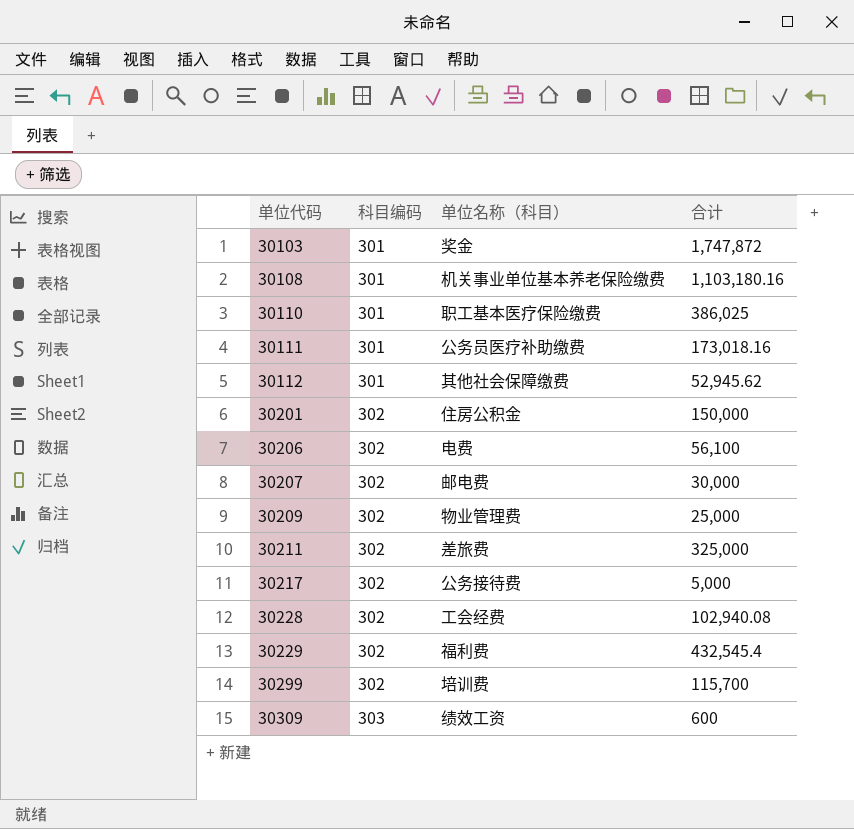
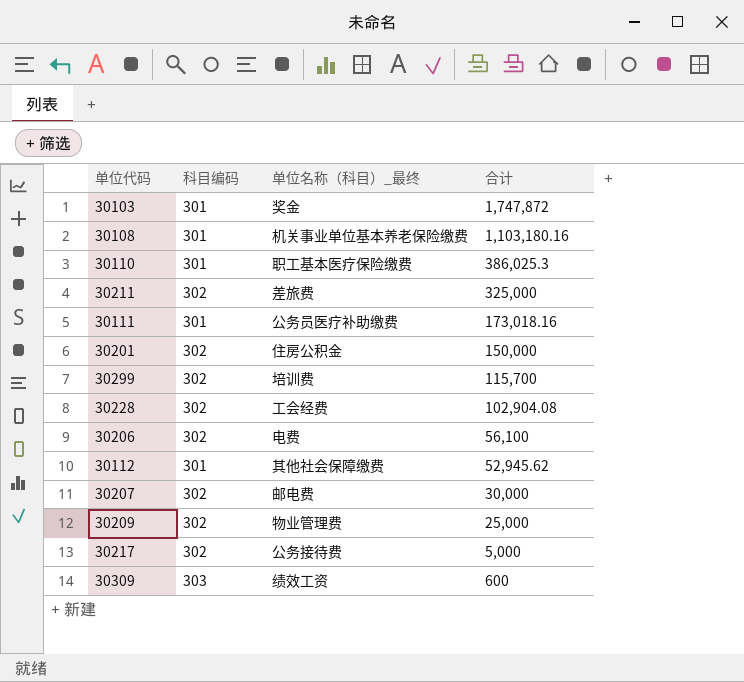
row order: 单位代码 ascending -> 合计 descending
column name: 单位名称（科目） -> 单位名称（科目）_最终
row 30229: 302 | 福利费 | 432,545.4 -> none
30110 | 合计: 386,025 -> 386,025.3
30228 | 合计: 102,940.08 -> 102,904.08

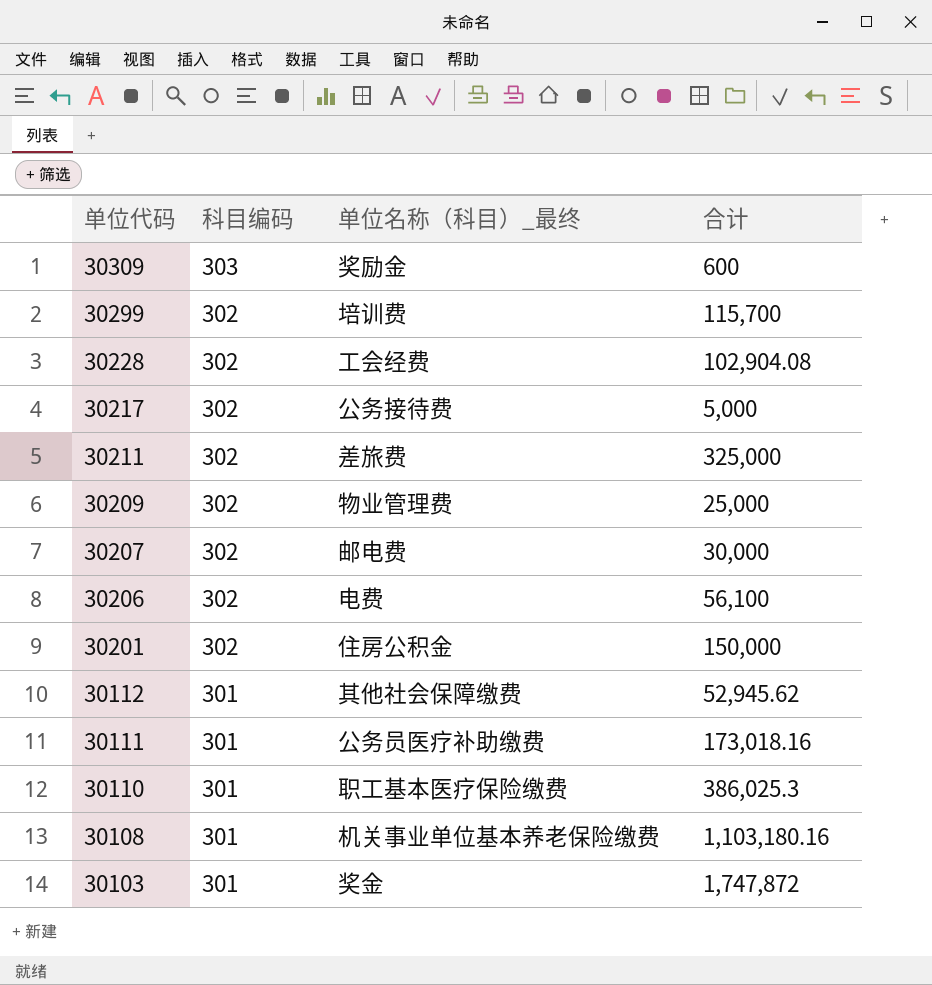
row order: 合计 descending -> 单位代码 descending
30309 | 单位名称（科目）_最终: 绩效工资 -> 奖励金

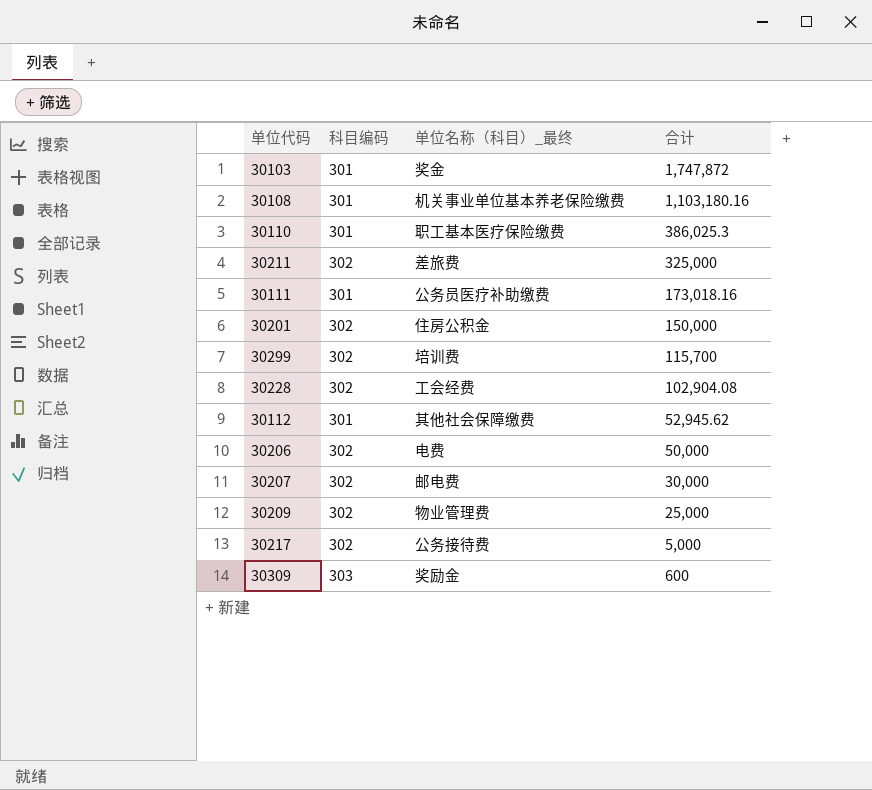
row order: 单位代码 descending -> 合计 descending
30206 | 合计: 56,100 -> 50,000

